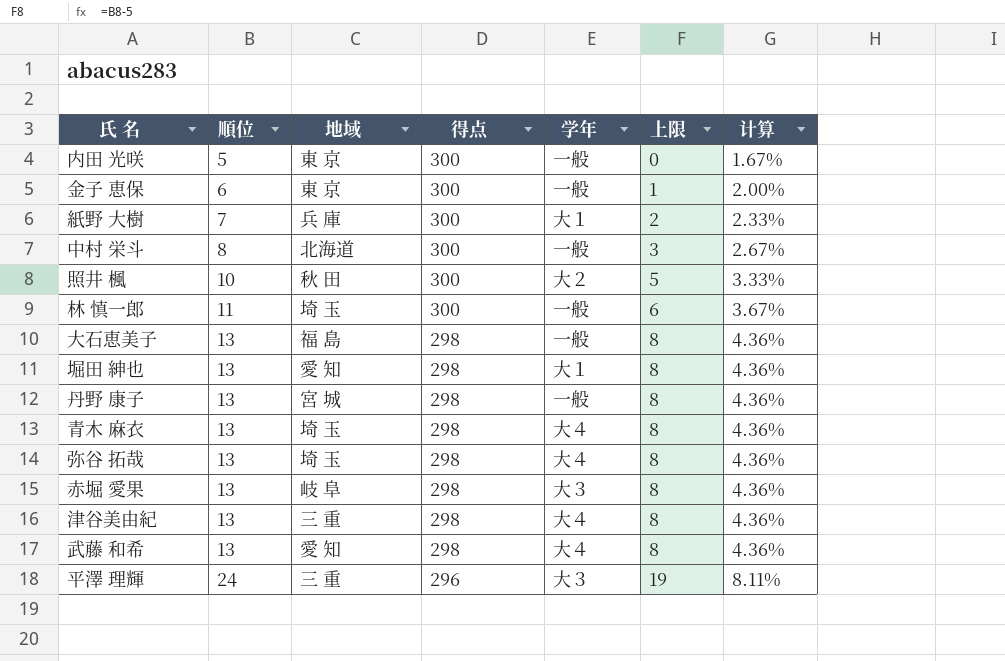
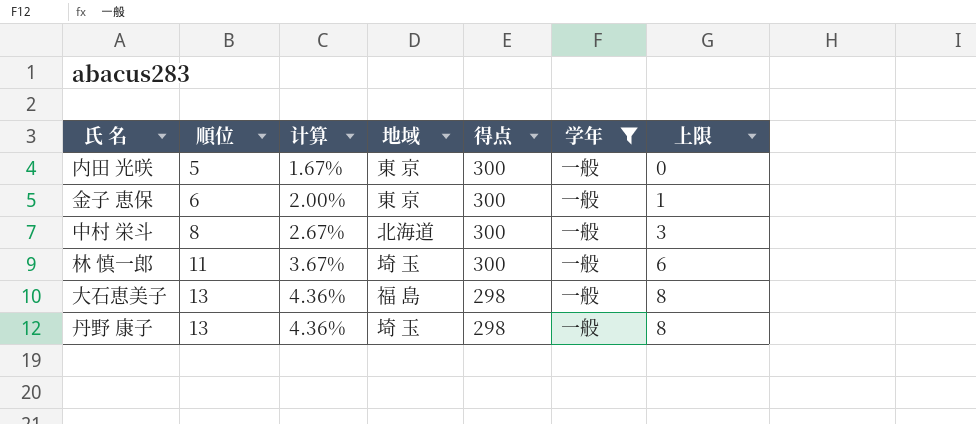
filter: none -> 学年 = 一般
column 计算 | position: 7 -> 3
丹野 康子 | 地域: 宮 城 -> 埼 玉

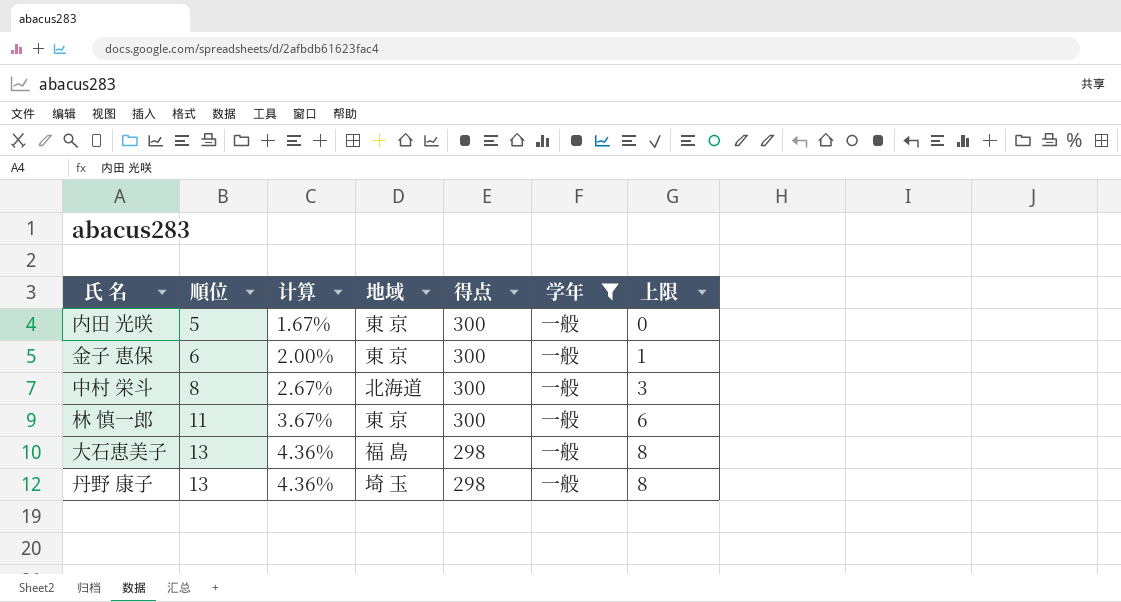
林 慎一郎 | 地域: 埼 玉 -> 東 京

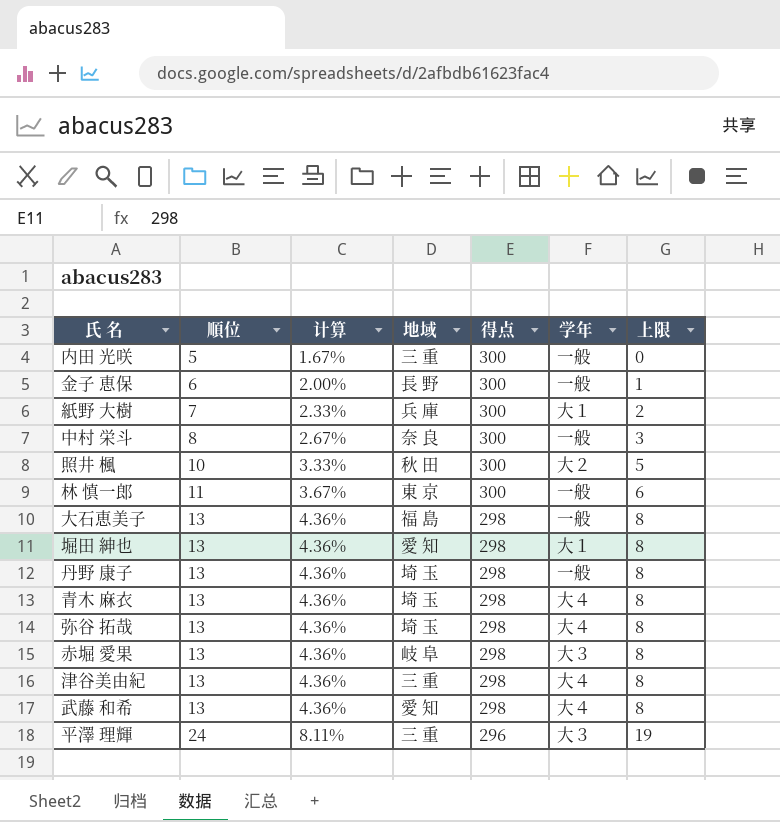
filter: 学年 = 一般 -> none
内田 光咲 | 地域: 東 京 -> 三 重
金子 恵保 | 地域: 東 京 -> 長 野
中村 栄斗 | 地域: 北海道 -> 奈 良

